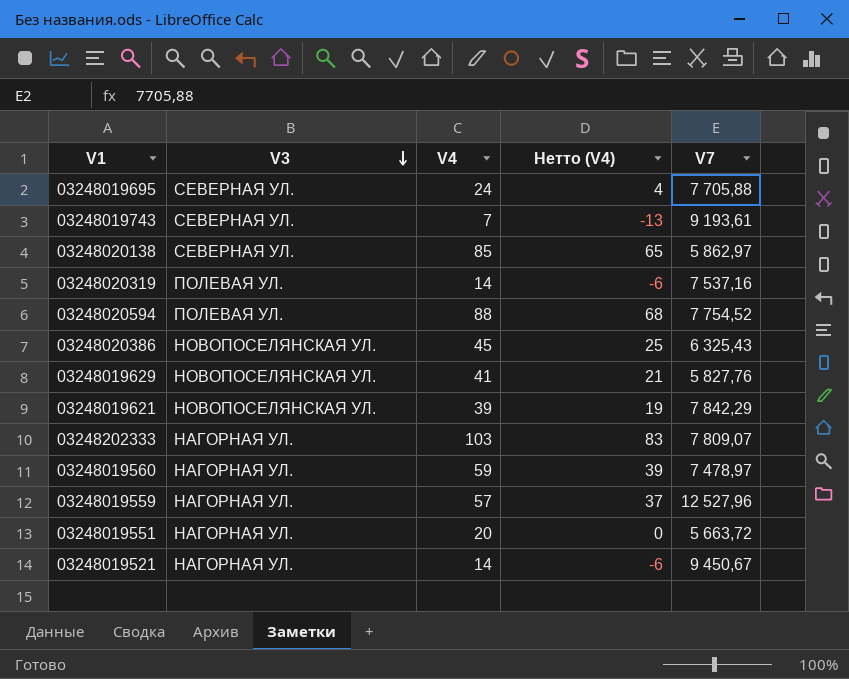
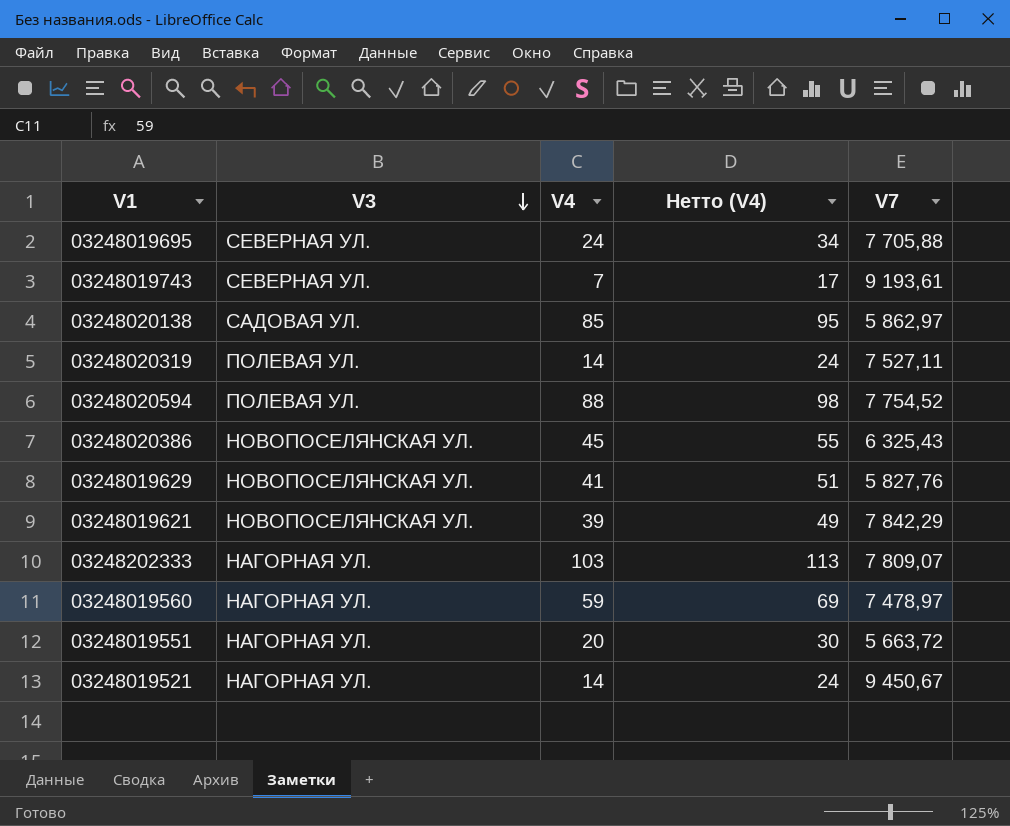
column Нетто (V4) | formula: [V4] - 20 -> [V4] + 10
row 03248019559: НАГОРНАЯ УЛ. | 57 | 37 | 12 527,96 -> none
03248020138 | V3: СЕВЕРНАЯ УЛ. -> САДОВАЯ УЛ.
03248020319 | V7: 7 537,16 -> 7 527,11

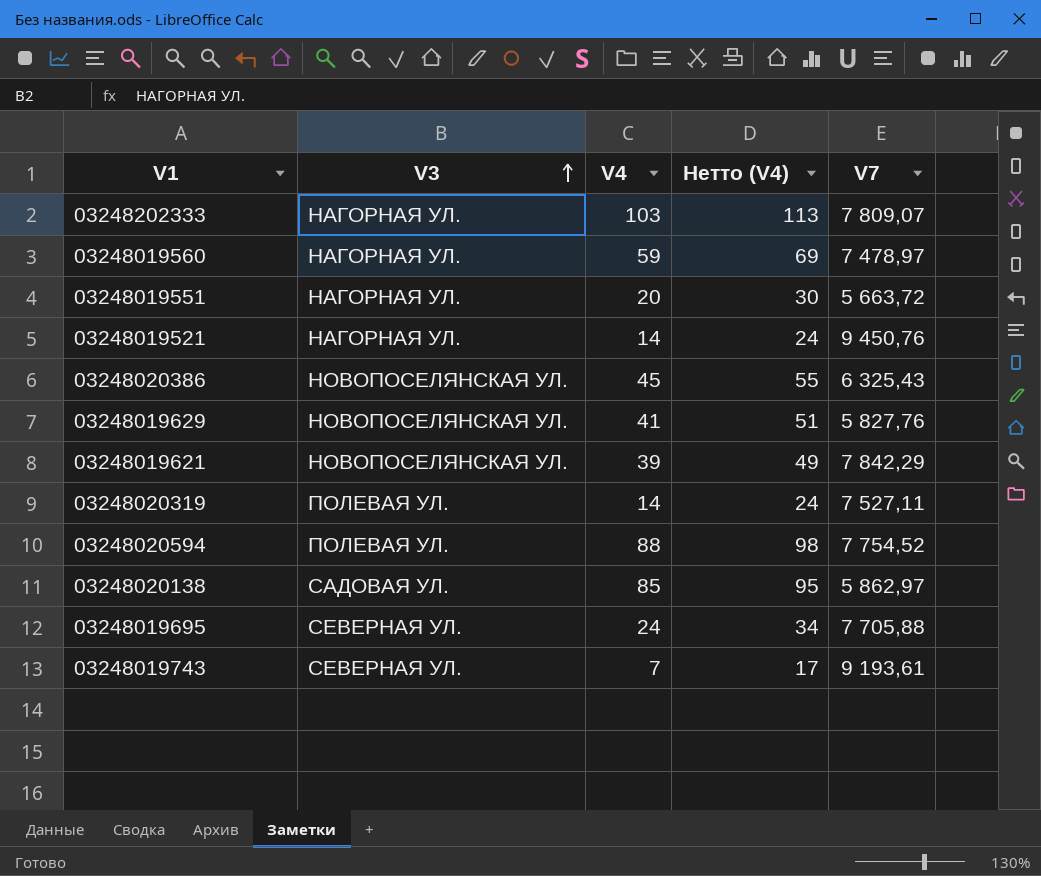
row order: V3 descending -> V3 ascending
03248019521 | V7: 9 450,67 -> 9 450,76

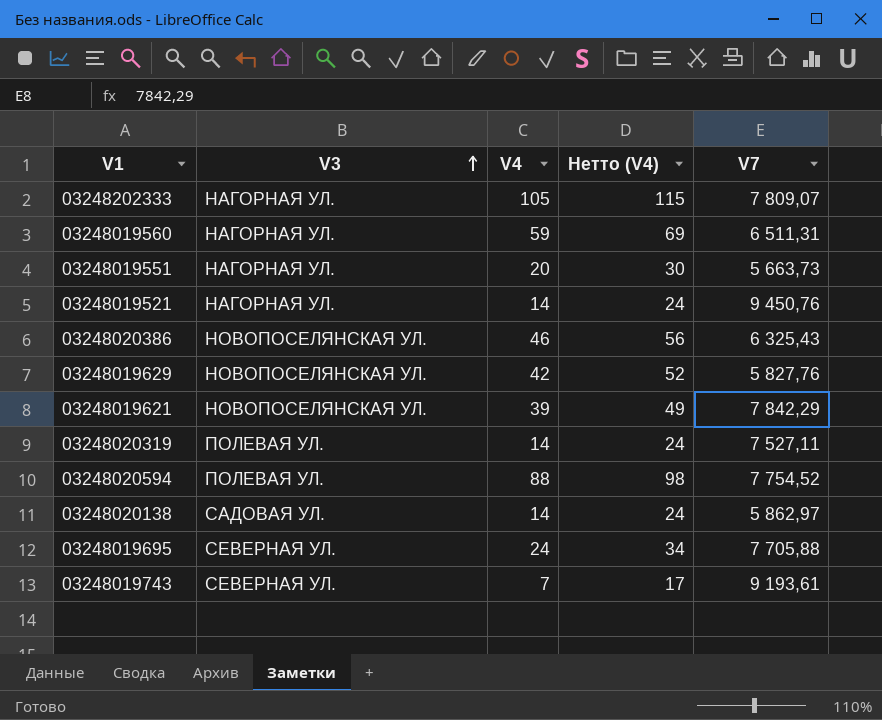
03248202333 | V4: 103 -> 105
03248202333 | Нетто (V4): 113 -> 115
03248019560 | V7: 7 478,97 -> 6 511,31
03248019551 | V7: 5 663,72 -> 5 663,73
03248020386 | V4: 45 -> 46
03248020386 | Нетто (V4): 55 -> 56
03248019629 | V4: 41 -> 42
03248019629 | Нетто (V4): 51 -> 52
03248020138 | V4: 85 -> 14
03248020138 | Нетто (V4): 95 -> 24

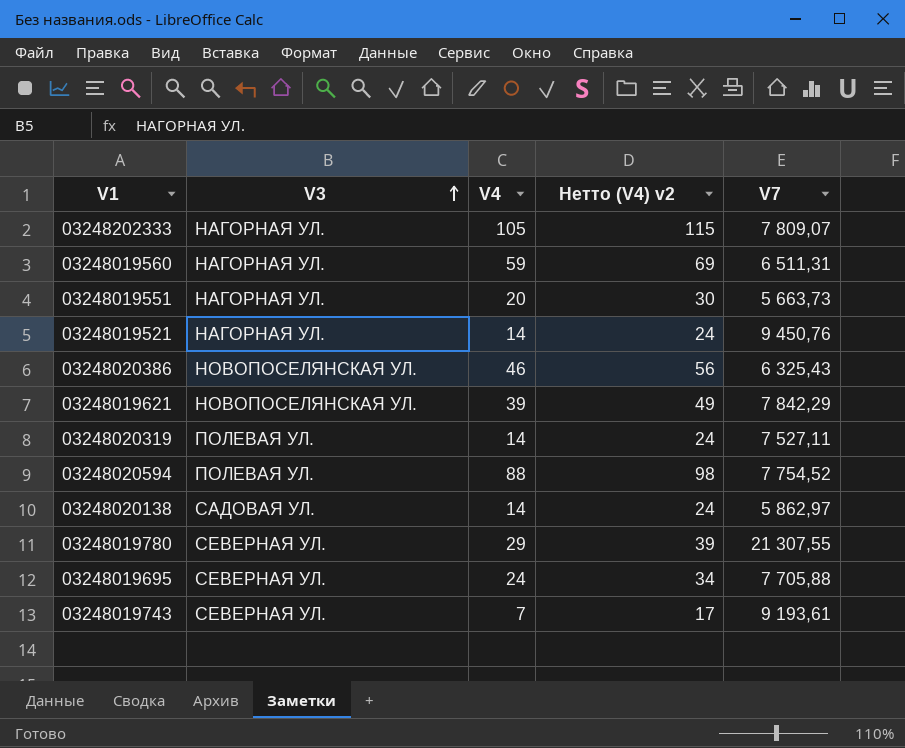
column name: Нетто (V4) -> Нетто (V4) v2
row 03248019629: НОВОПОСЕЛЯНСКАЯ УЛ. | 42 | 52 | 5 827,76 -> none
row 03248019780: none -> СЕВЕРНАЯ УЛ. | 29 | 39 | 21 307,55

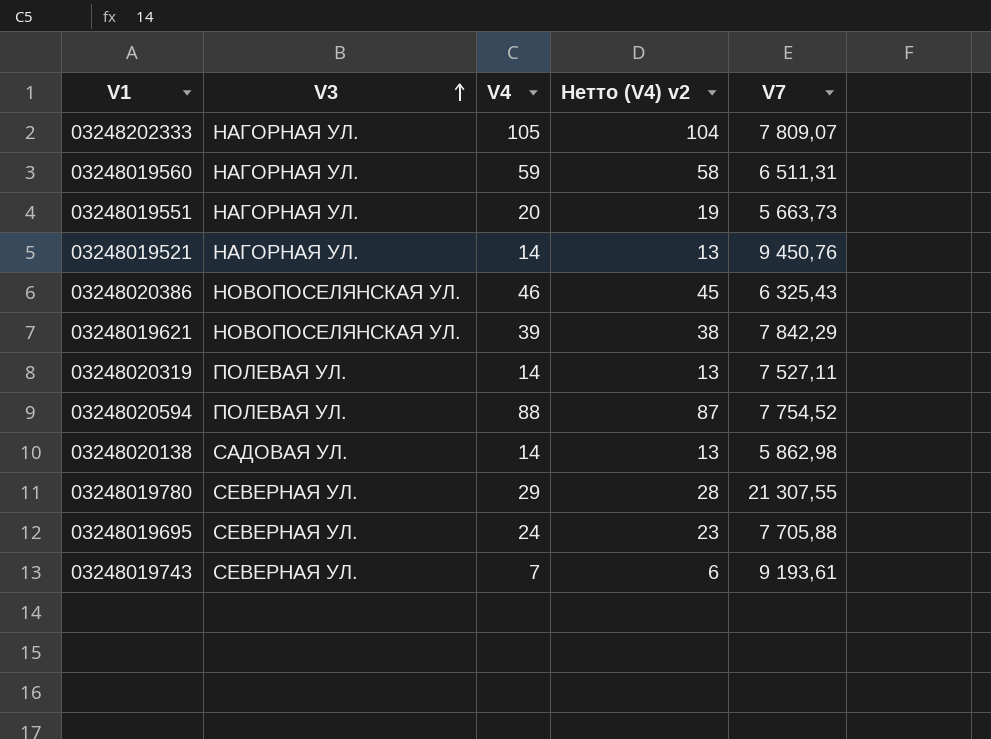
column Нетто (V4) v2 | formula: [V4] + 10 -> [V4] - 1
03248020138 | V7: 5 862,97 -> 5 862,98

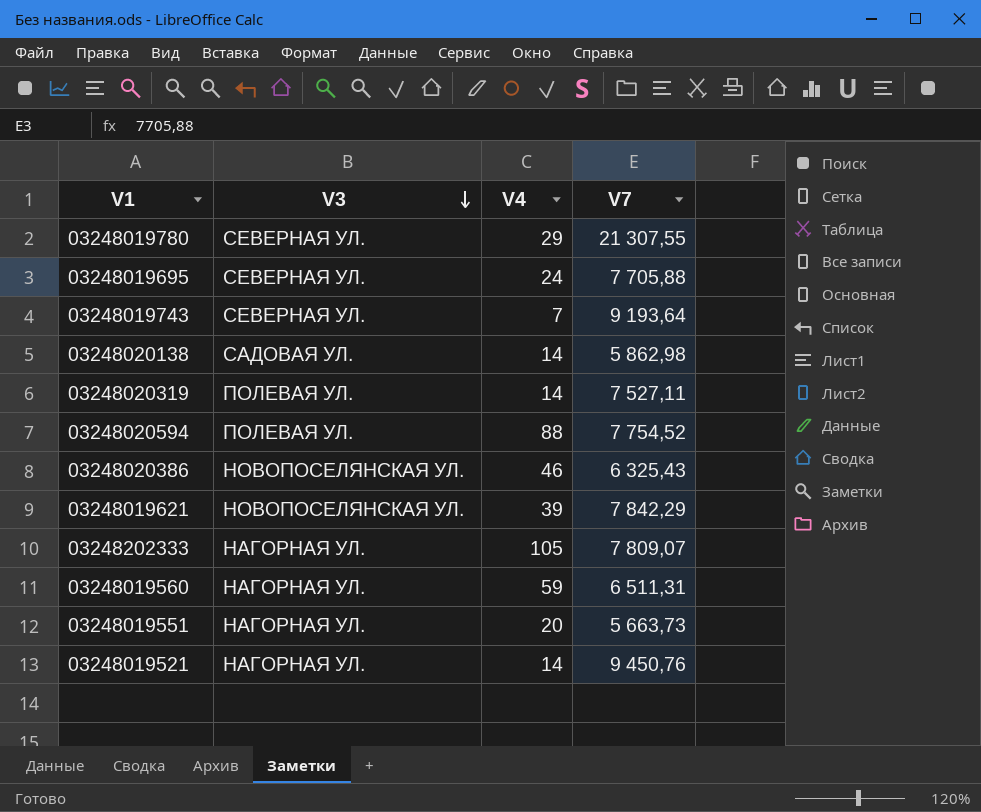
row order: V3 ascending -> V3 descending
column Нетто (V4) v2 | formula: [V4] - 1 -> none
03248019743 | V7: 9 193,61 -> 9 193,64

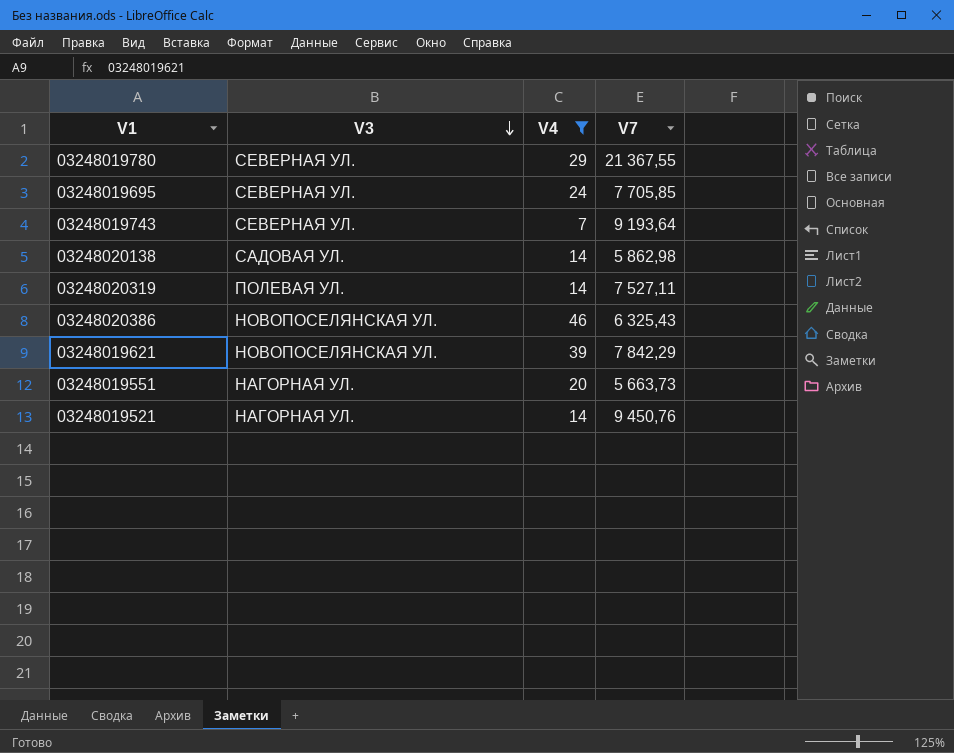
filter: none -> V4 <= 46
03248019780 | V7: 21 307,55 -> 21 367,55
03248019695 | V7: 7 705,88 -> 7 705,85

